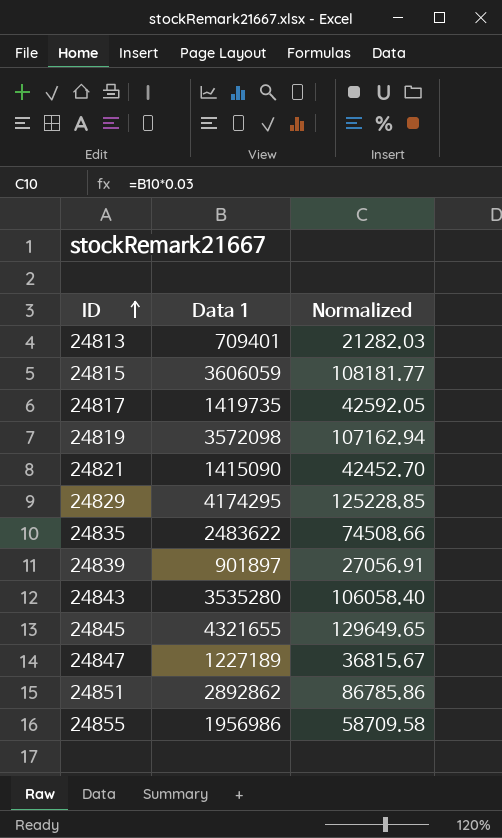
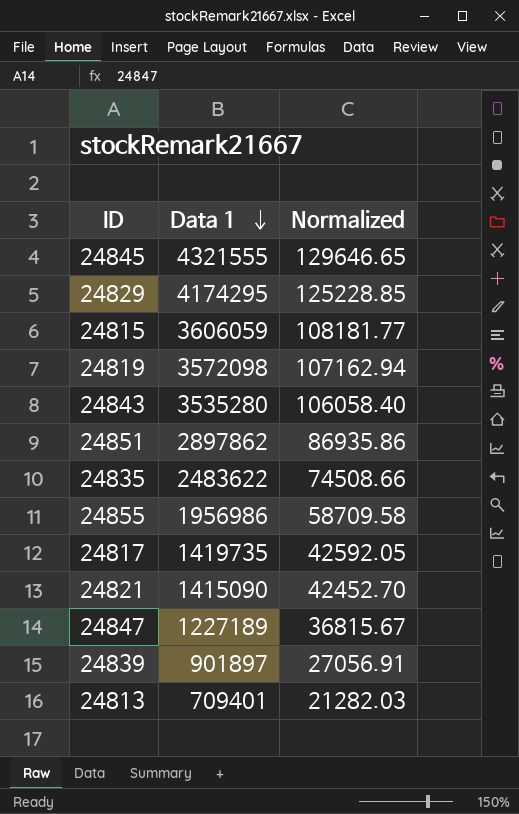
row order: ID ascending -> Data 1 descending
24845 | Data 1: 4321655 -> 4321555
24845 | Normalized: 129649.65 -> 129646.65
24851 | Data 1: 2892862 -> 2897862
24851 | Normalized: 86785.86 -> 86935.86

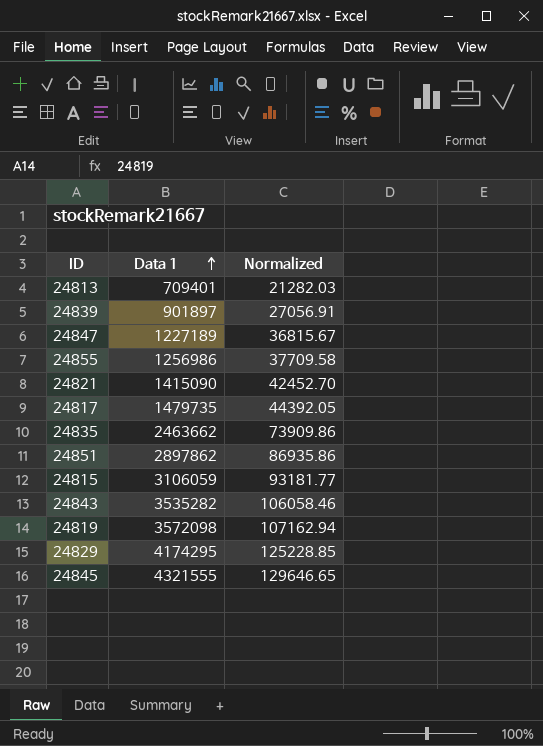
row order: Data 1 descending -> Data 1 ascending
24855 | Data 1: 1956986 -> 1256986
24855 | Normalized: 58709.58 -> 37709.58
24817 | Data 1: 1419735 -> 1479735
24817 | Normalized: 42592.05 -> 44392.05
24835 | Data 1: 2483622 -> 2463662
24835 | Normalized: 74508.66 -> 73909.86
24815 | Data 1: 3606059 -> 3106059
24815 | Normalized: 108181.77 -> 93181.77
24843 | Data 1: 3535280 -> 3535282
24843 | Normalized: 106058.40 -> 106058.46

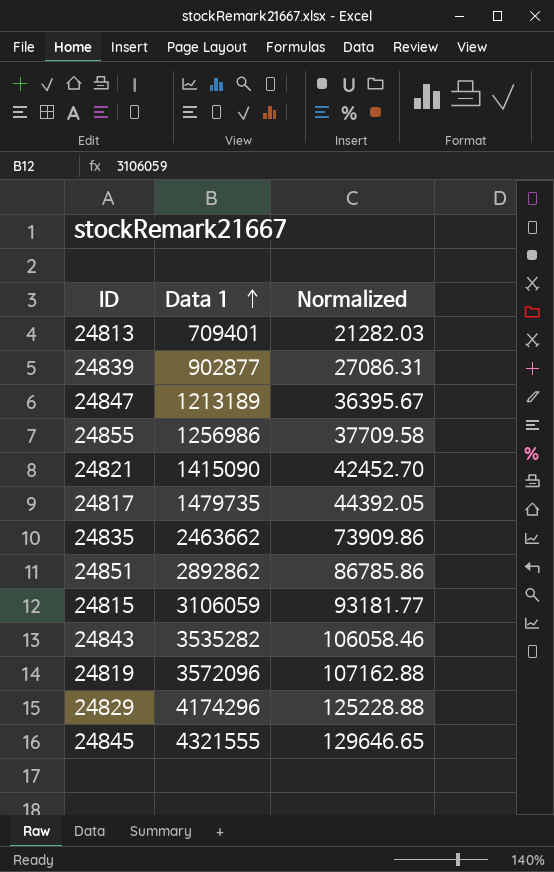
24839 | Data 1: 901897 -> 902877
24839 | Normalized: 27056.91 -> 27086.31
24847 | Data 1: 1227189 -> 1213189
24847 | Normalized: 36815.67 -> 36395.67
24851 | Data 1: 2897862 -> 2892862
24851 | Normalized: 86935.86 -> 86785.86
24819 | Data 1: 3572098 -> 3572096
24819 | Normalized: 107162.94 -> 107162.88
24829 | Data 1: 4174295 -> 4174296
24829 | Normalized: 125228.85 -> 125228.88

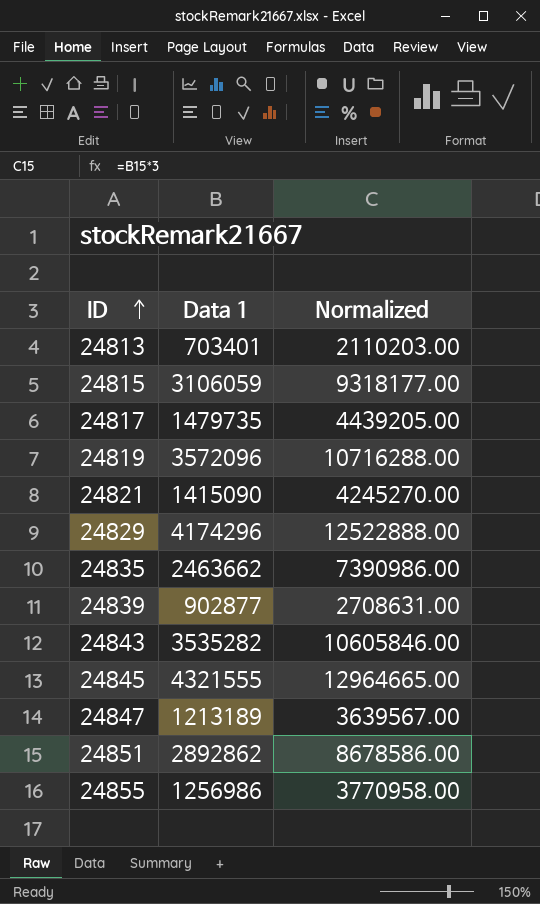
row order: Data 1 ascending -> ID ascending
column Normalized | formula: [Data 1] * 0.03 -> [Data 1] * 3
24813 | Data 1: 709401 -> 703401

